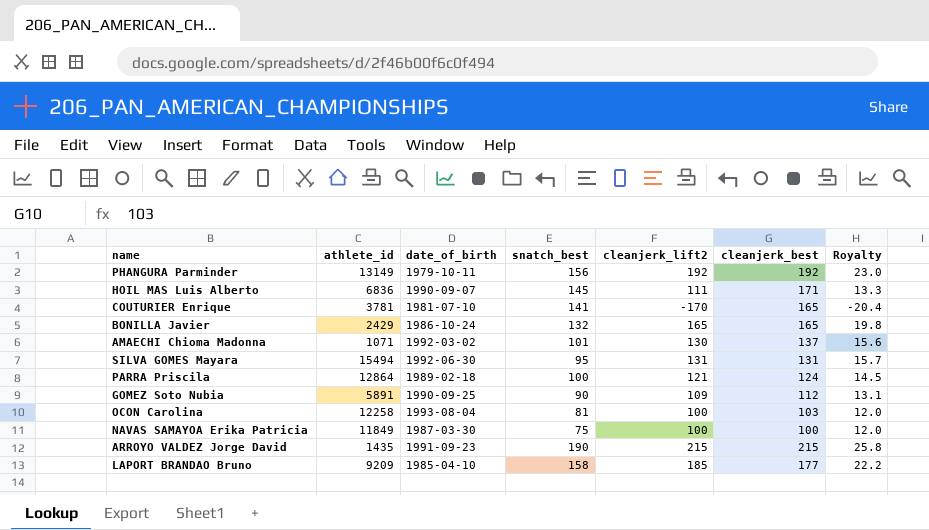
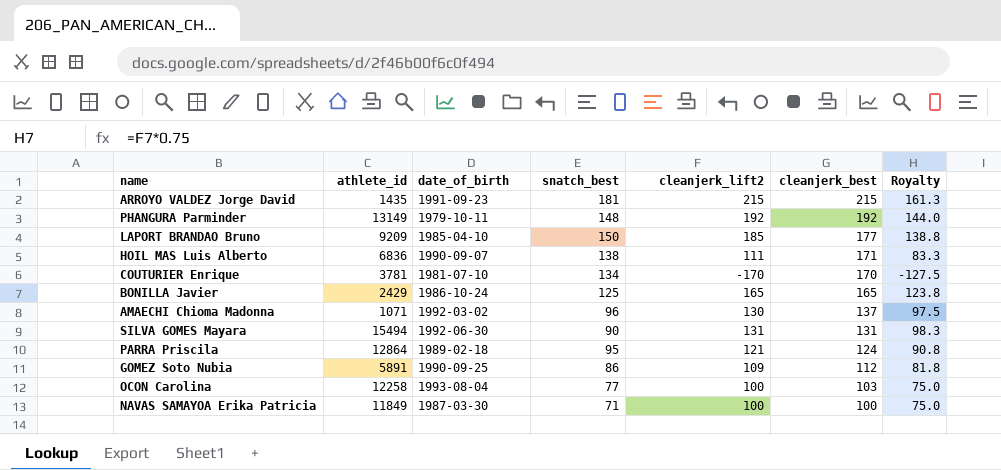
row order: none -> cleanjerk_best descending
column Royalty | formula: [cleanjerk_lift2] * 0.12 -> [cleanjerk_lift2] * 0.75
ARROYO VALDEZ Jorge David | snatch_best: 190 -> 181
PHANGURA Parminder | snatch_best: 156 -> 148
LAPORT BRANDAO Bruno | snatch_best: 158 -> 150
HOIL MAS Luis Alberto | snatch_best: 145 -> 138
COUTURIER Enrique | snatch_best: 141 -> 134
COUTURIER Enrique | cleanjerk_best: 165 -> 170
BONILLA Javier | snatch_best: 132 -> 125
AMAECHI Chioma Madonna | snatch_best: 101 -> 96
SILVA GOMES Mayara | snatch_best: 95 -> 90
PARRA Priscila | snatch_best: 100 -> 95
GOMEZ Soto Nubia | snatch_best: 90 -> 86
OCON Carolina | snatch_best: 81 -> 77
NAVAS SAMAYOA Erika Patricia | snatch_best: 75 -> 71

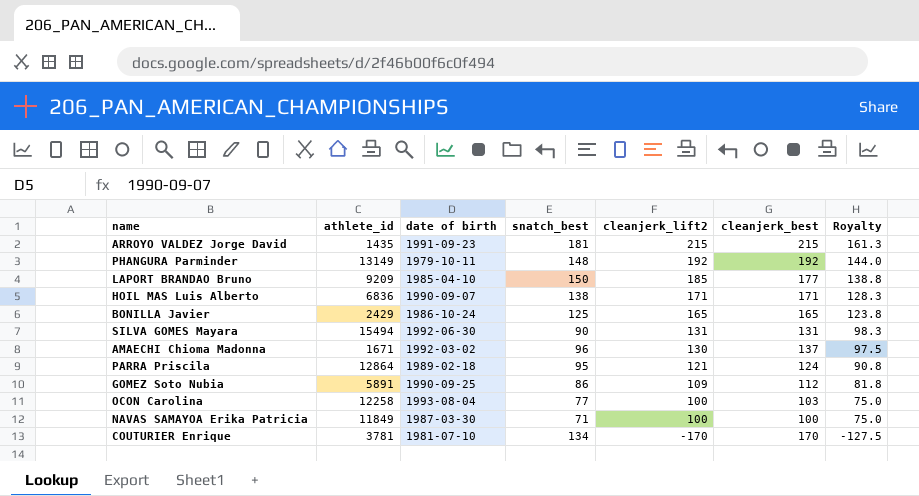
row order: cleanjerk_best descending -> cleanjerk_lift2 descending
column name: date_of_birth -> date of birth
HOIL MAS Luis Alberto | cleanjerk_lift2: 111 -> 171
HOIL MAS Luis Alberto | Royalty: 83.3 -> 128.3
AMAECHI Chioma Madonna | athlete_id: 1071 -> 1671

